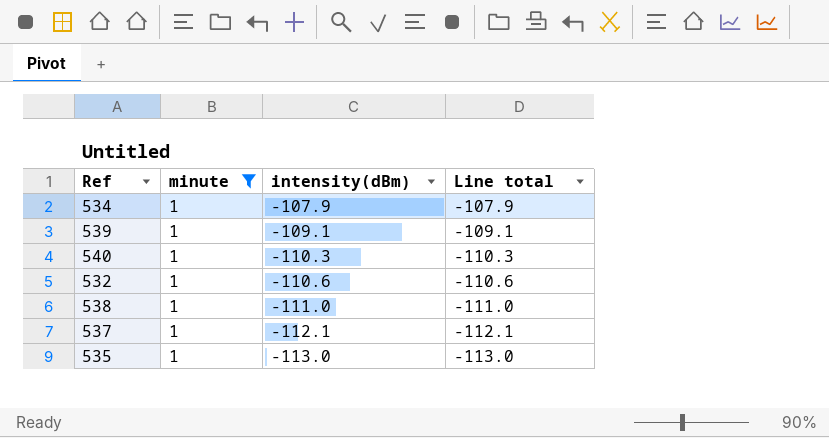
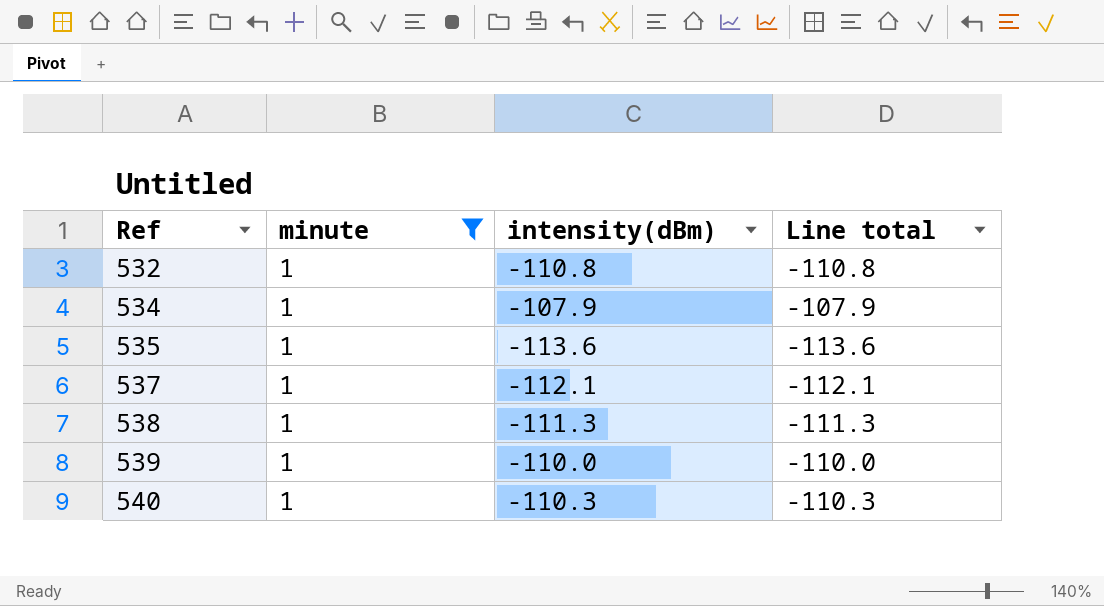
row order: intensity(dBm) descending -> Ref ascending
532 | intensity(dBm): -110.6 -> -110.8
532 | Line total: -110.6 -> -110.8
535 | intensity(dBm): -113.0 -> -113.6
535 | Line total: -113.0 -> -113.6
538 | intensity(dBm): -111.0 -> -111.3
538 | Line total: -111.0 -> -111.3
539 | intensity(dBm): -109.1 -> -110.0
539 | Line total: -109.1 -> -110.0

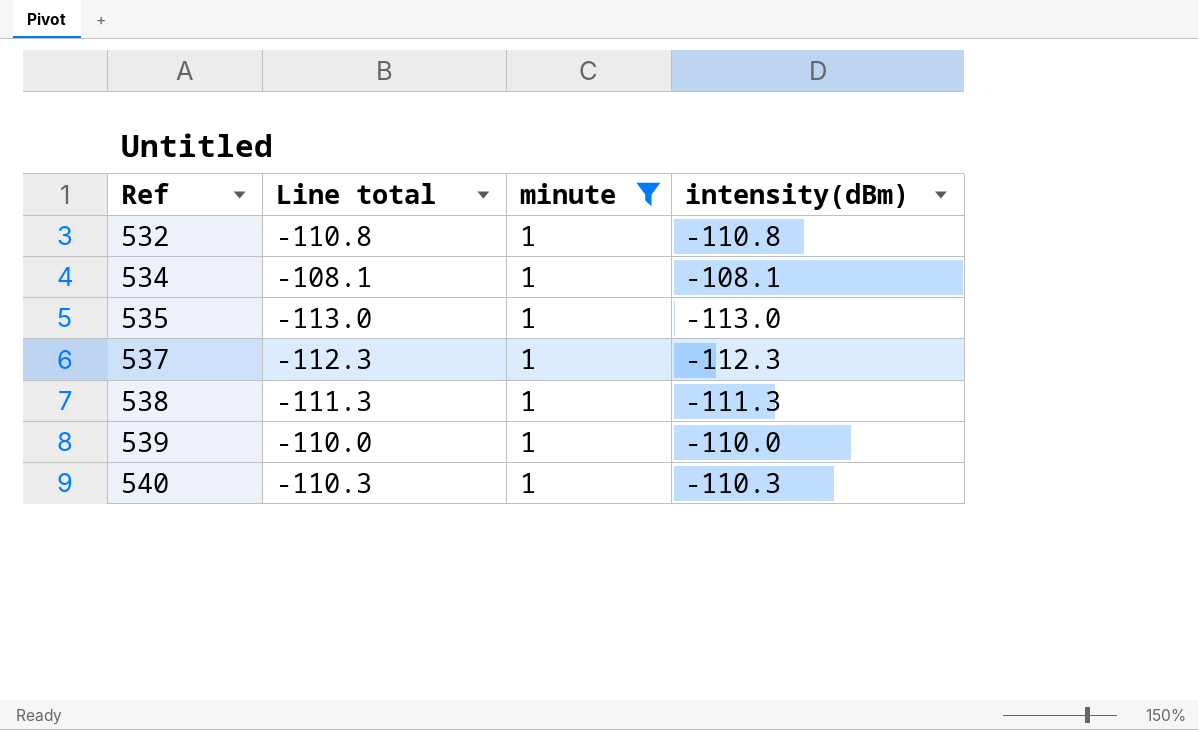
column Line total | position: 4 -> 2
534 | Line total: -107.9 -> -108.1
534 | intensity(dBm): -107.9 -> -108.1
535 | Line total: -113.6 -> -113.0
535 | intensity(dBm): -113.6 -> -113.0
537 | Line total: -112.1 -> -112.3
537 | intensity(dBm): -112.1 -> -112.3

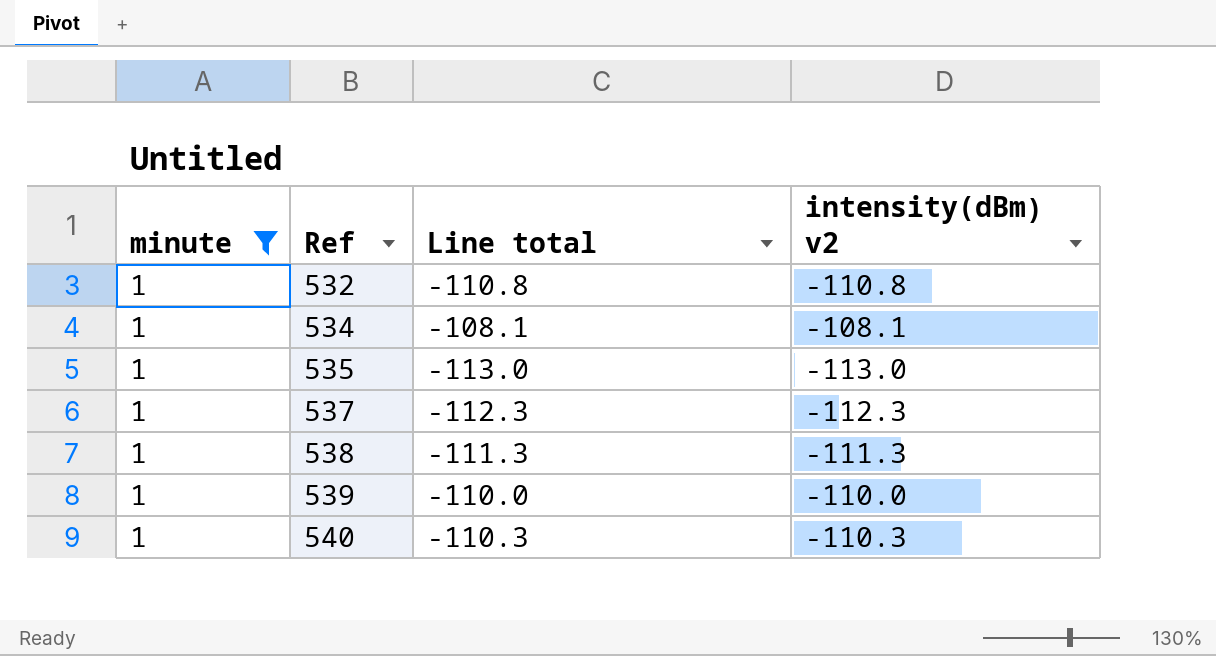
column minute | position: 3 -> 1
column name: intensity(dBm) -> intensity(dBm) v2

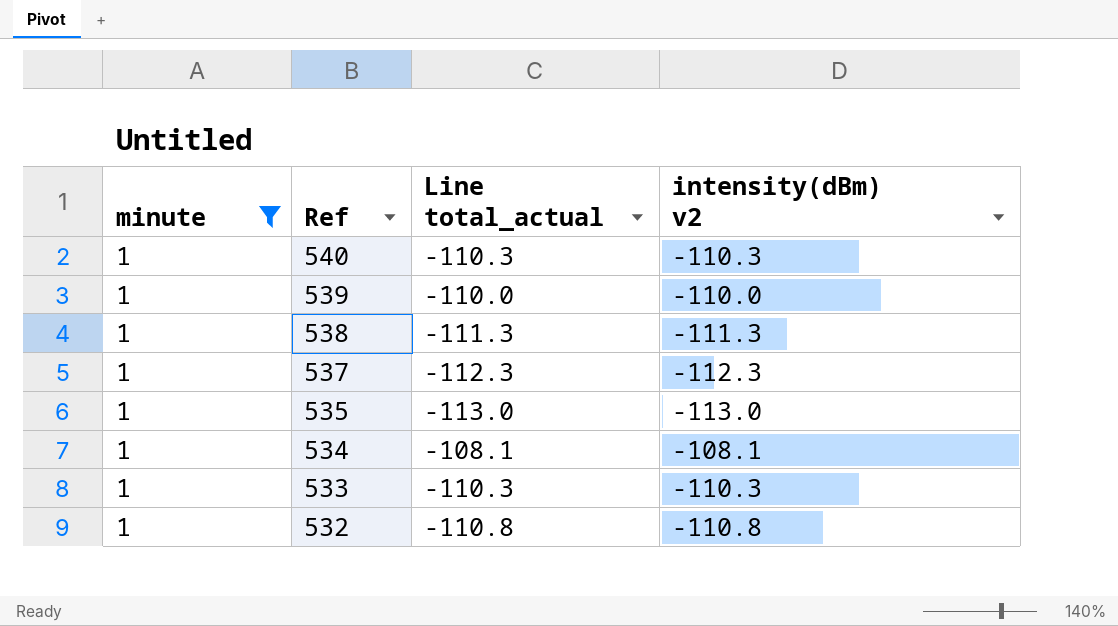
row order: Ref ascending -> Ref descending
column name: Line total -> Line total_actual
row 533: none -> 1 | -110.3 | -110.3

